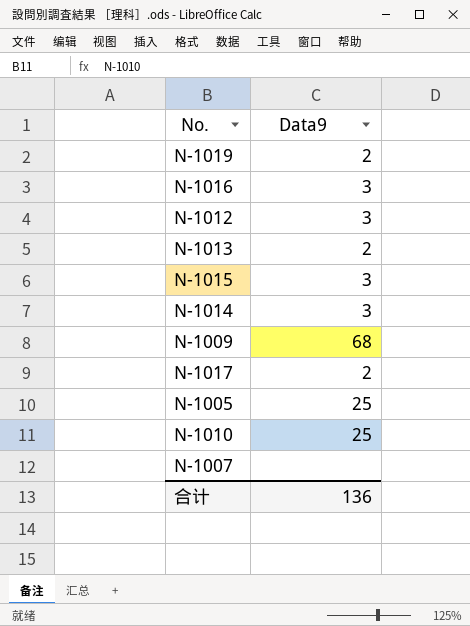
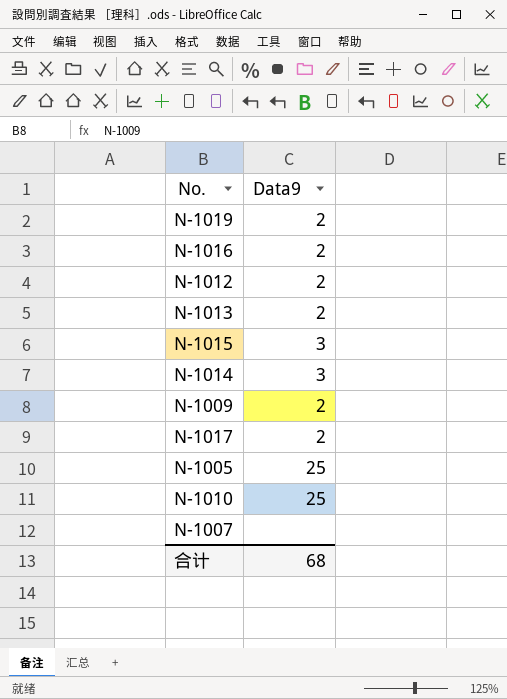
N-1016 | Data9: 3 -> 2
N-1012 | Data9: 3 -> 2
N-1009 | Data9: 68 -> 2
合计 | Data9: 136 -> 68

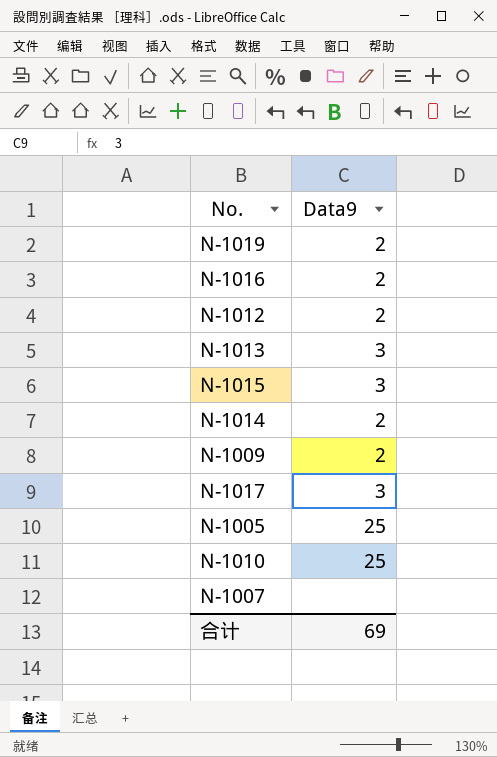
N-1013 | Data9: 2 -> 3
N-1014 | Data9: 3 -> 2
N-1017 | Data9: 2 -> 3
合计 | Data9: 68 -> 69

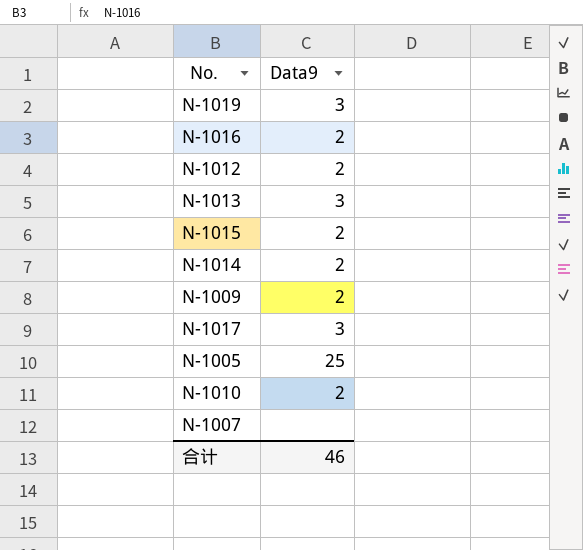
N-1019 | Data9: 2 -> 3
N-1015 | Data9: 3 -> 2
N-1010 | Data9: 25 -> 2
合计 | Data9: 69 -> 46

